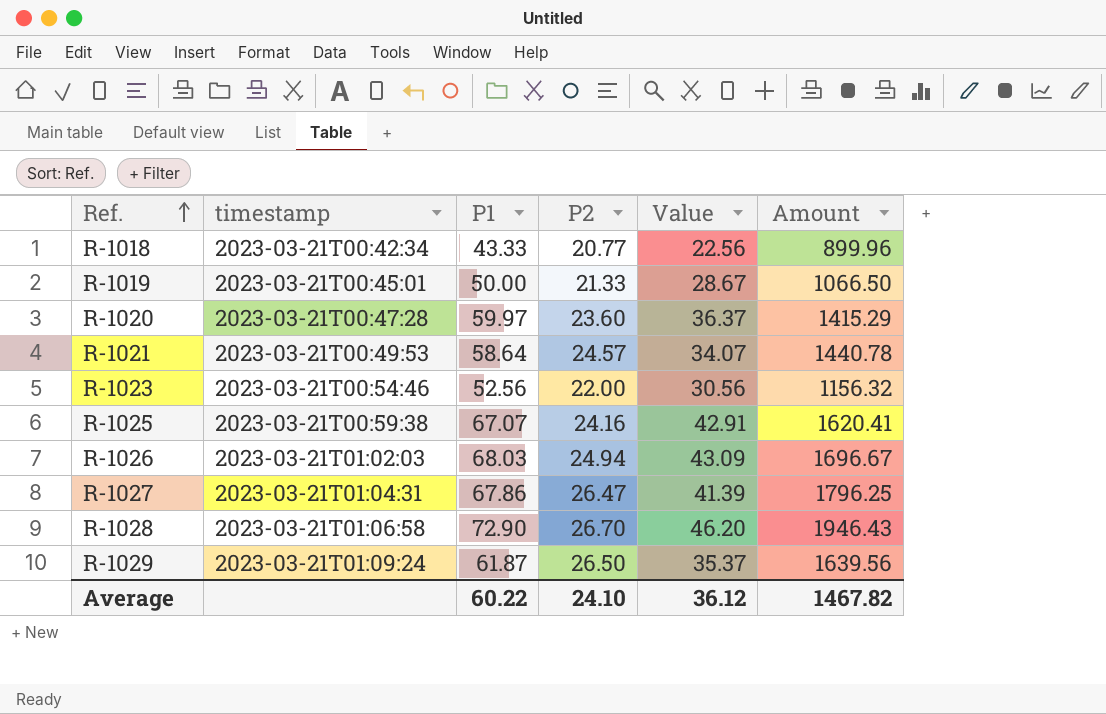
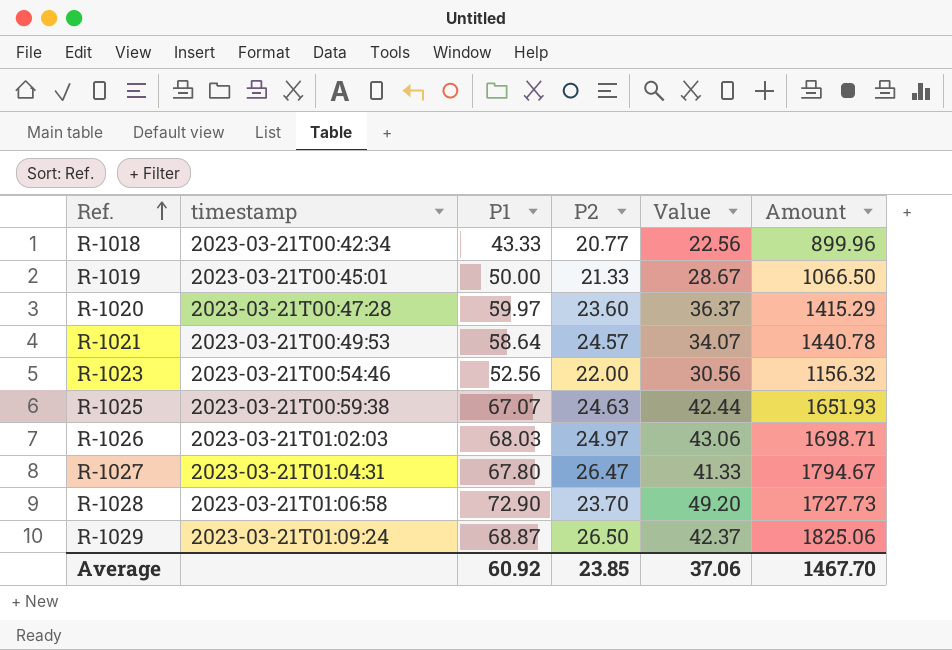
R-1025 | P2: 24.16 -> 24.63
R-1025 | Value: 42.91 -> 42.44
R-1025 | Amount: 1620.41 -> 1651.93
R-1026 | P2: 24.94 -> 24.97
R-1026 | Value: 43.09 -> 43.06
R-1026 | Amount: 1696.67 -> 1698.71
R-1027 | P1: 67.86 -> 67.80
R-1027 | Value: 41.39 -> 41.33
R-1027 | Amount: 1796.25 -> 1794.67
R-1028 | P2: 26.70 -> 23.70
R-1028 | Value: 46.20 -> 49.20
R-1028 | Amount: 1946.43 -> 1727.73
R-1029 | P1: 61.87 -> 68.87
R-1029 | Value: 35.37 -> 42.37
R-1029 | Amount: 1639.56 -> 1825.06
Average | P1: 60.22 -> 60.92
Average | P2: 24.10 -> 23.85
Average | Value: 36.12 -> 37.06
Average | Amount: 1467.82 -> 1467.70

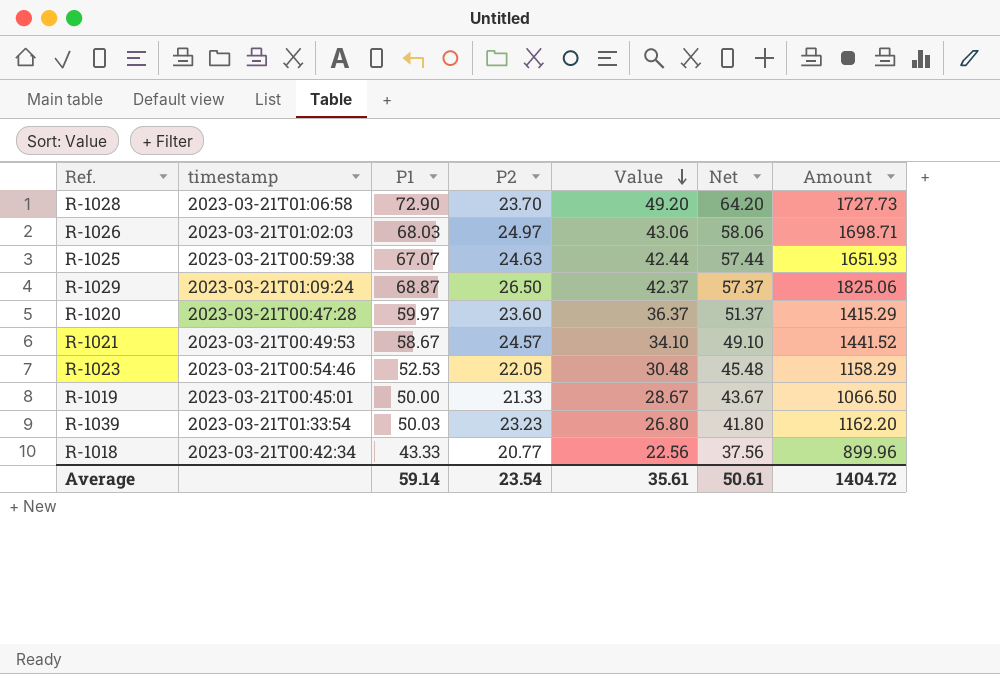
row order: Ref. ascending -> Value descending
column Net | formula: none -> [Value] + 15
row R-1027: 2023-03-21T01:04:31 | 67.80 | 26.47 | 41.33 | 1794.67 -> none
R-1021 | P1: 58.64 -> 58.67
R-1021 | Value: 34.07 -> 34.10
R-1021 | Amount: 1440.78 -> 1441.52
R-1023 | P1: 52.56 -> 52.53
R-1023 | P2: 22.00 -> 22.05
R-1023 | Value: 30.56 -> 30.48
R-1023 | Amount: 1156.32 -> 1158.29
row R-1039: none -> 2023-03-21T01:33:54 | 50.03 | 23.23 | 26.80 | 41.80 | 1162.20
Average | P1: 60.92 -> 59.14
Average | P2: 23.85 -> 23.54
Average | Value: 37.06 -> 35.61
Average | Amount: 1467.70 -> 1404.72

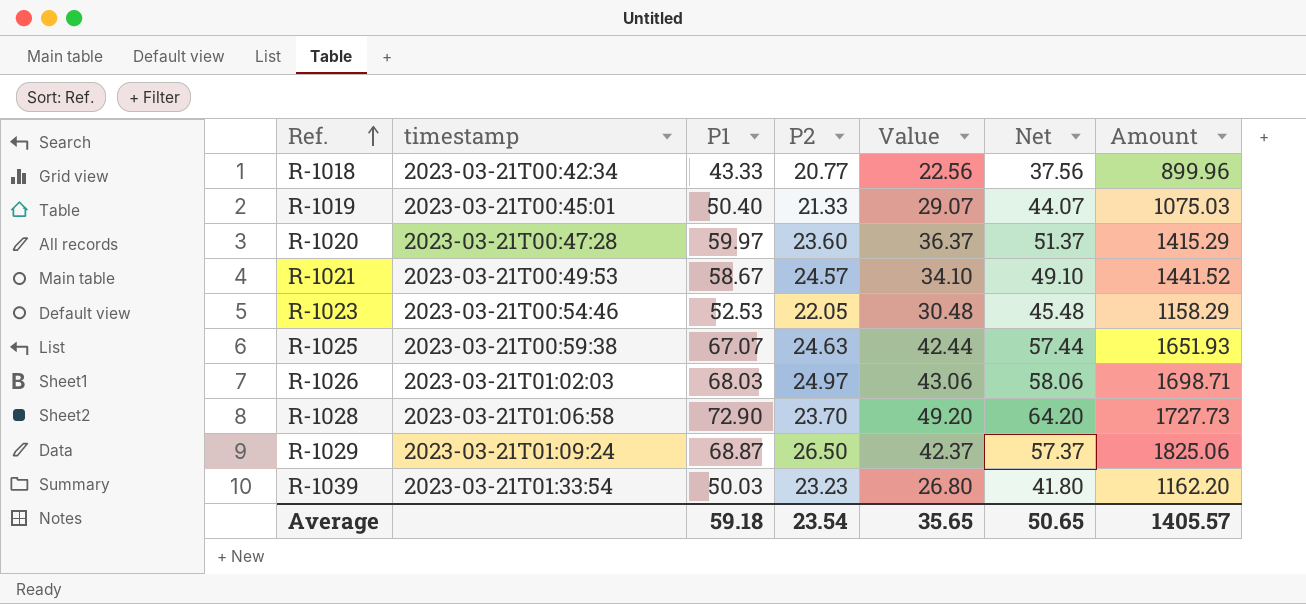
row order: Value descending -> Ref. ascending
R-1019 | P1: 50.00 -> 50.40
R-1019 | Value: 28.67 -> 29.07
R-1019 | Net: 43.67 -> 44.07
R-1019 | Amount: 1066.50 -> 1075.03
Average | P1: 59.14 -> 59.18
Average | Value: 35.61 -> 35.65
Average | Net: 50.61 -> 50.65
Average | Amount: 1404.72 -> 1405.57

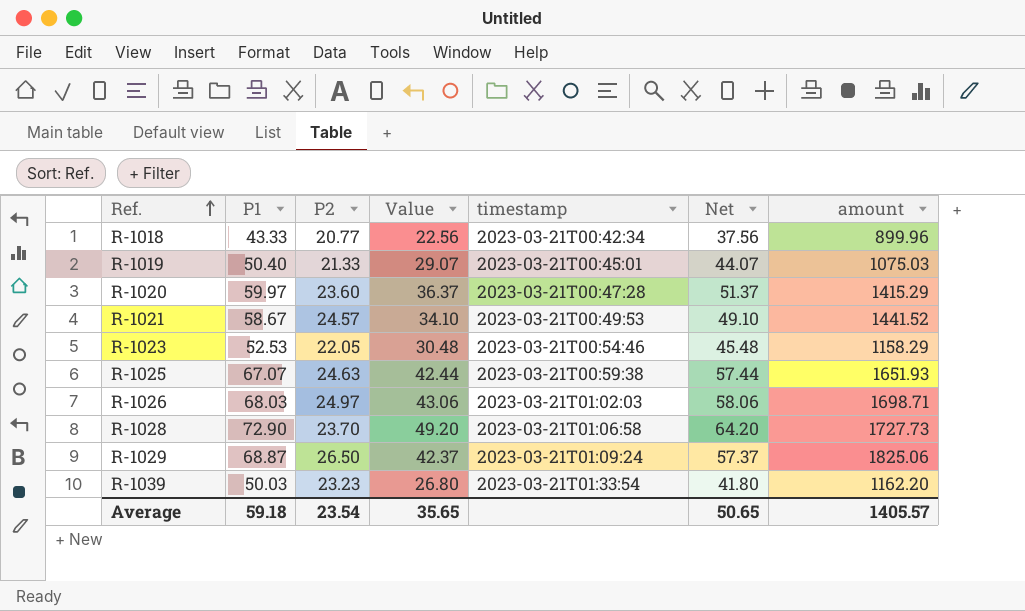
column timestamp | position: 2 -> 5
column name: Amount -> amount

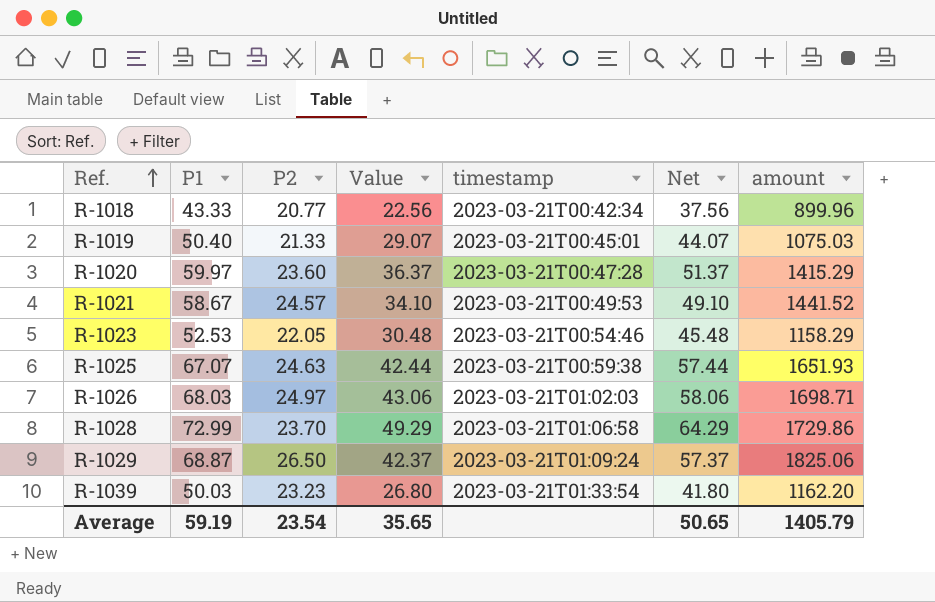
R-1028 | P1: 72.90 -> 72.99
R-1028 | Value: 49.20 -> 49.29
R-1028 | Net: 64.20 -> 64.29
R-1028 | amount: 1727.73 -> 1729.86
Average | P1: 59.18 -> 59.19
Average | amount: 1405.57 -> 1405.79

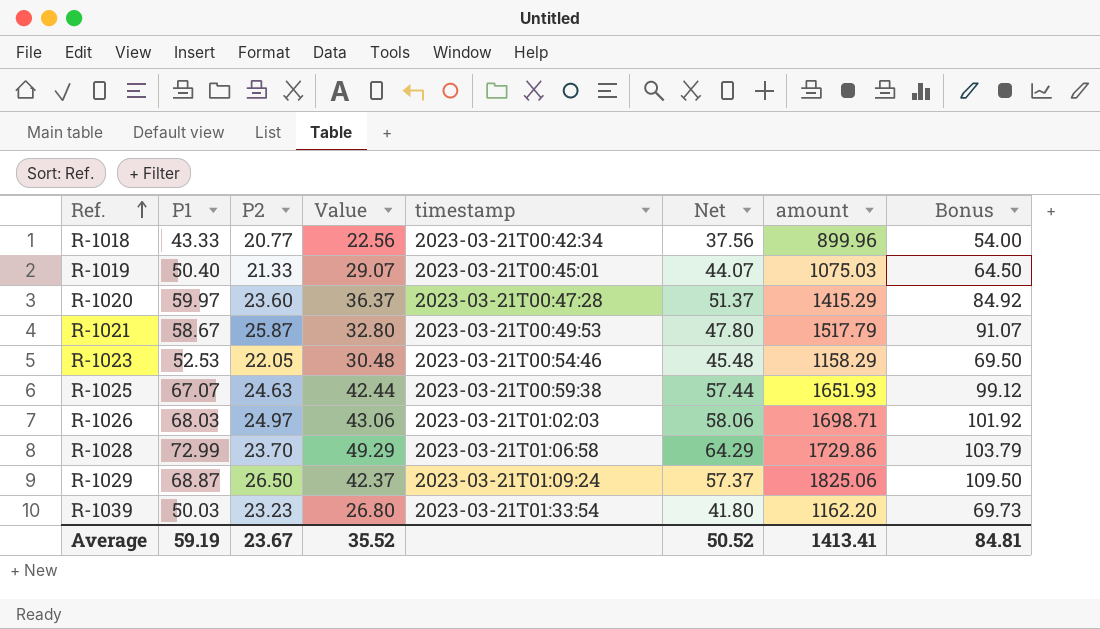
column Bonus | formula: none -> [amount] * 0.06
R-1021 | P2: 24.57 -> 25.87
R-1021 | Value: 34.10 -> 32.80
R-1021 | Net: 49.10 -> 47.80
R-1021 | amount: 1441.52 -> 1517.79
Average | P2: 23.54 -> 23.67
Average | Value: 35.65 -> 35.52
Average | Net: 50.65 -> 50.52
Average | amount: 1405.79 -> 1413.41

